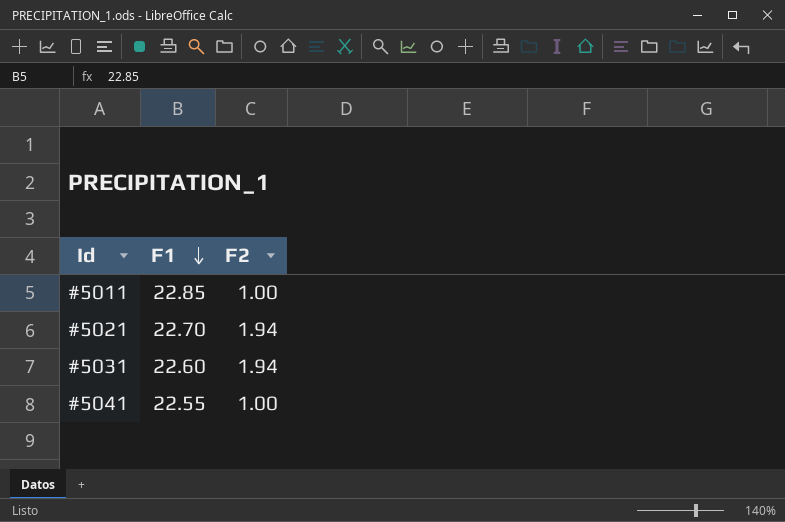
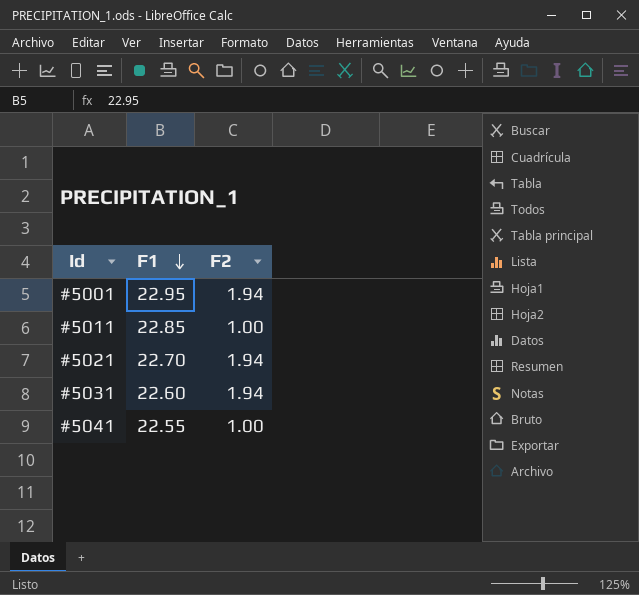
row #5001: none -> 22.95 | 1.94

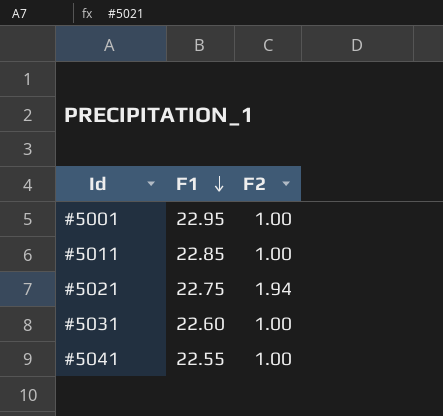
#5001 | F2: 1.94 -> 1.00
#5021 | F1: 22.70 -> 22.75
#5031 | F2: 1.94 -> 1.00

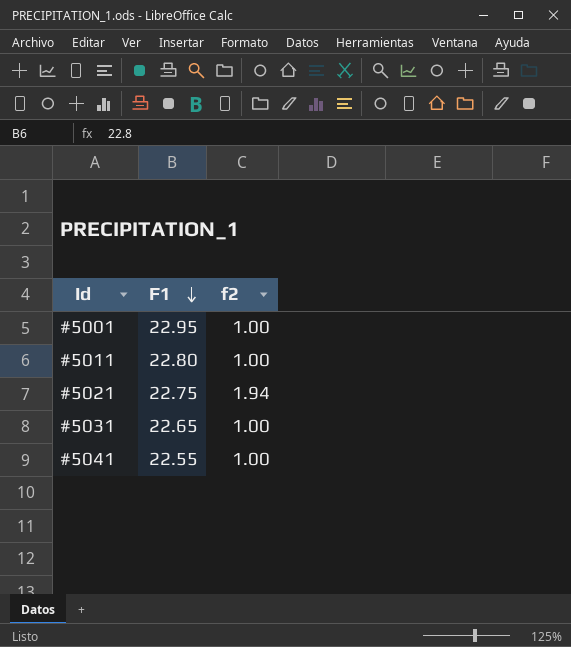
column name: F2 -> f2
#5011 | F1: 22.85 -> 22.80
#5031 | F1: 22.60 -> 22.65

